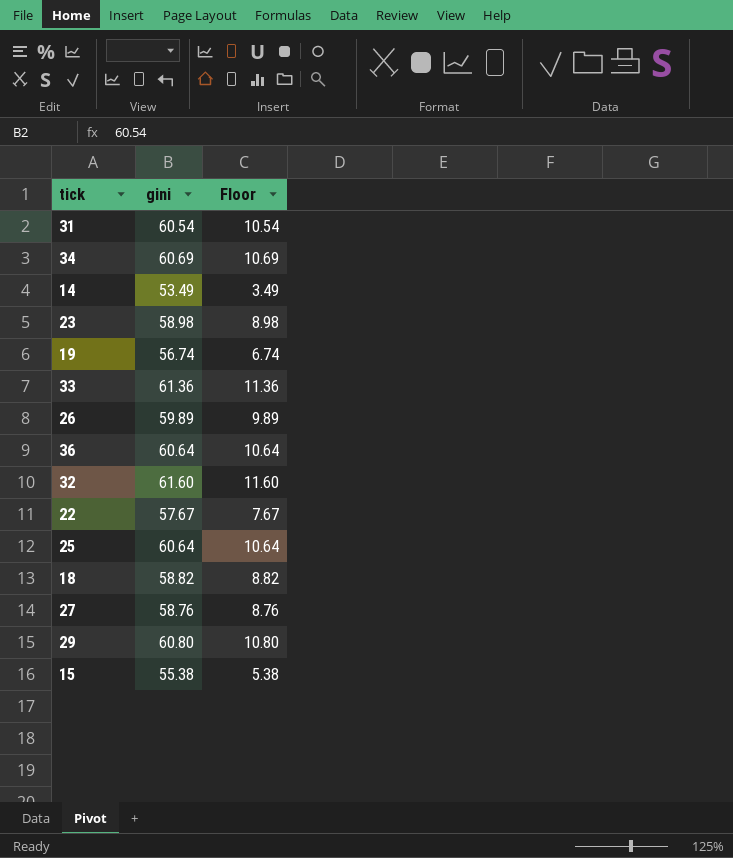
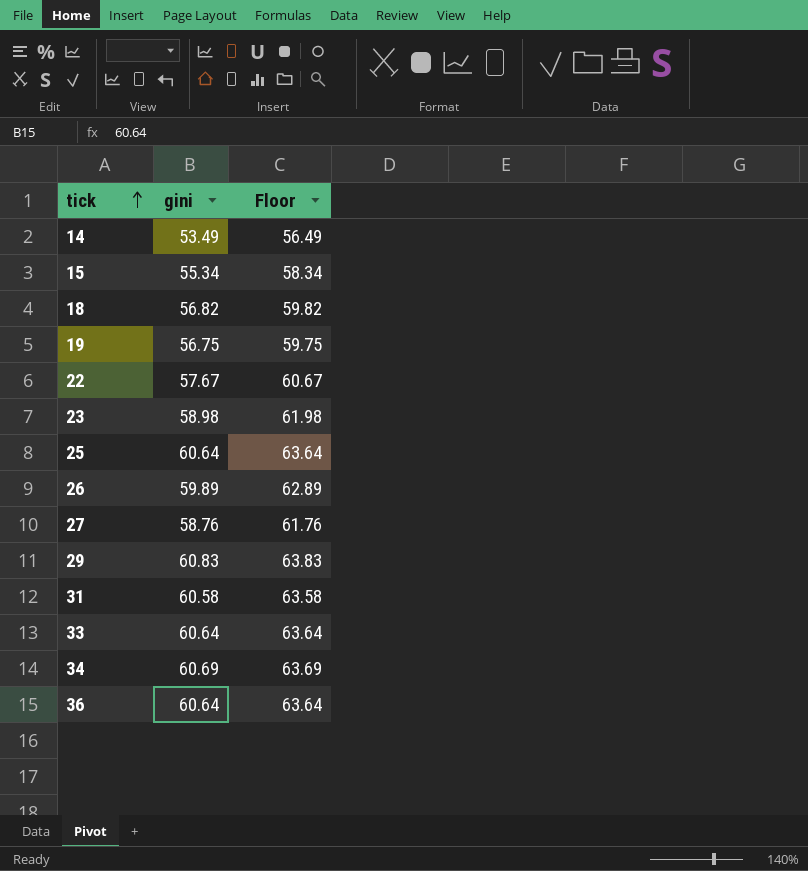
row order: none -> tick ascending
column Floor | formula: [gini] - 50 -> [gini] + 3
row 32: 61.60 | 11.60 -> none
15 | gini: 55.38 -> 55.34
18 | gini: 58.82 -> 56.82
19 | gini: 56.74 -> 56.75
29 | gini: 60.80 -> 60.83
31 | gini: 60.54 -> 60.58
33 | gini: 61.36 -> 60.64

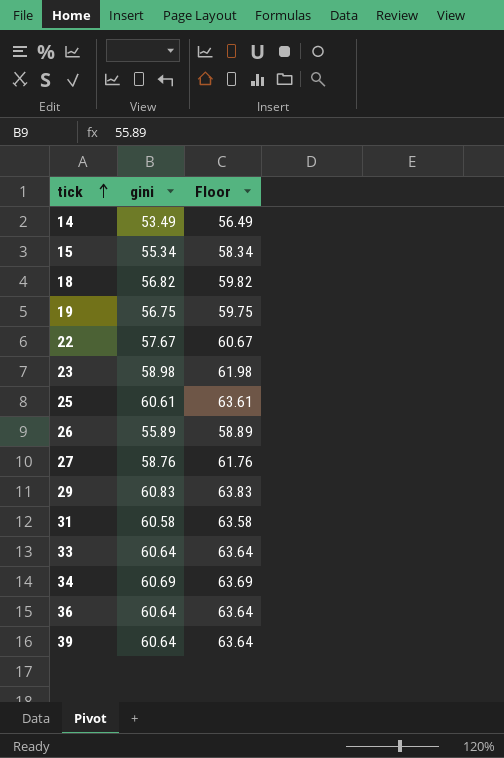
25 | gini: 60.64 -> 60.61
25 | Floor: 63.64 -> 63.61
26 | gini: 59.89 -> 55.89
26 | Floor: 62.89 -> 58.89
row 39: none -> 60.64 | 63.64

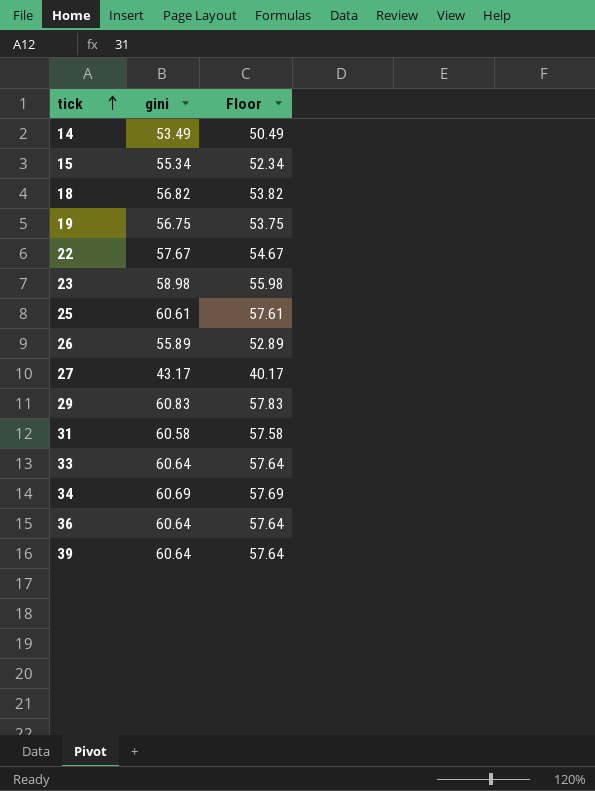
column Floor | formula: [gini] + 3 -> [gini] - 3
27 | gini: 58.76 -> 43.17

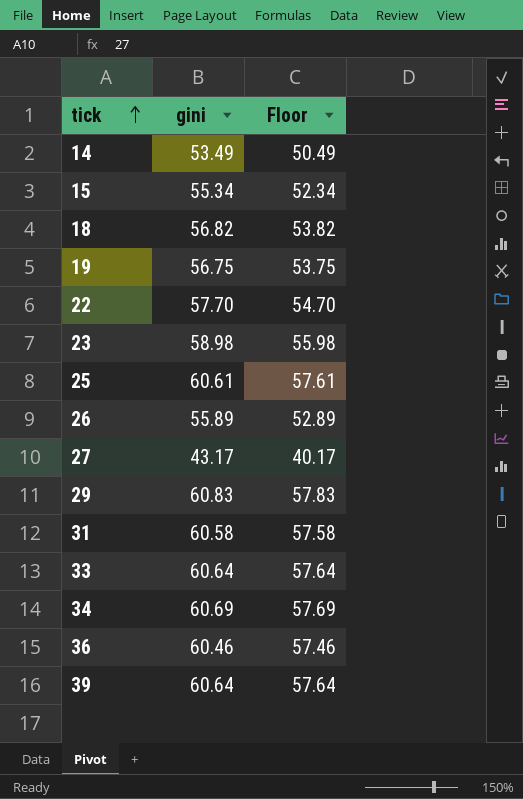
22 | gini: 57.67 -> 57.70
22 | Floor: 54.67 -> 54.70
36 | gini: 60.64 -> 60.46
36 | Floor: 57.64 -> 57.46

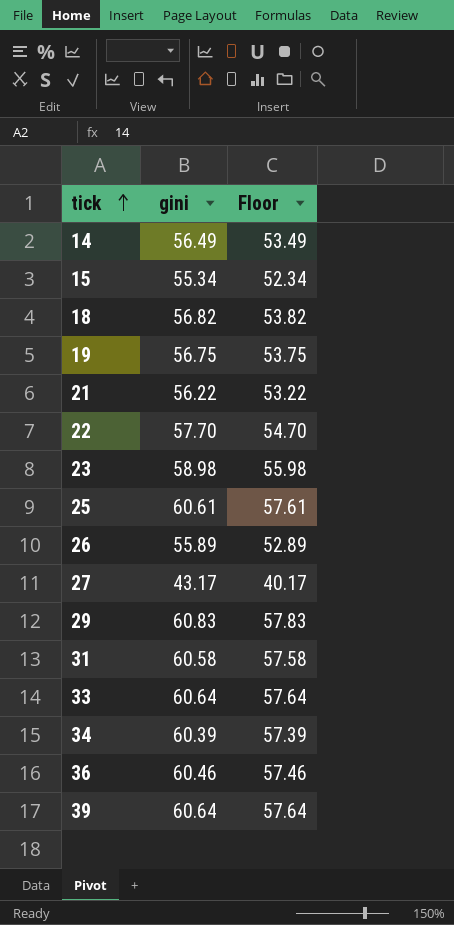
14 | gini: 53.49 -> 56.49
14 | Floor: 50.49 -> 53.49
row 21: none -> 56.22 | 53.22
34 | gini: 60.69 -> 60.39
34 | Floor: 57.69 -> 57.39

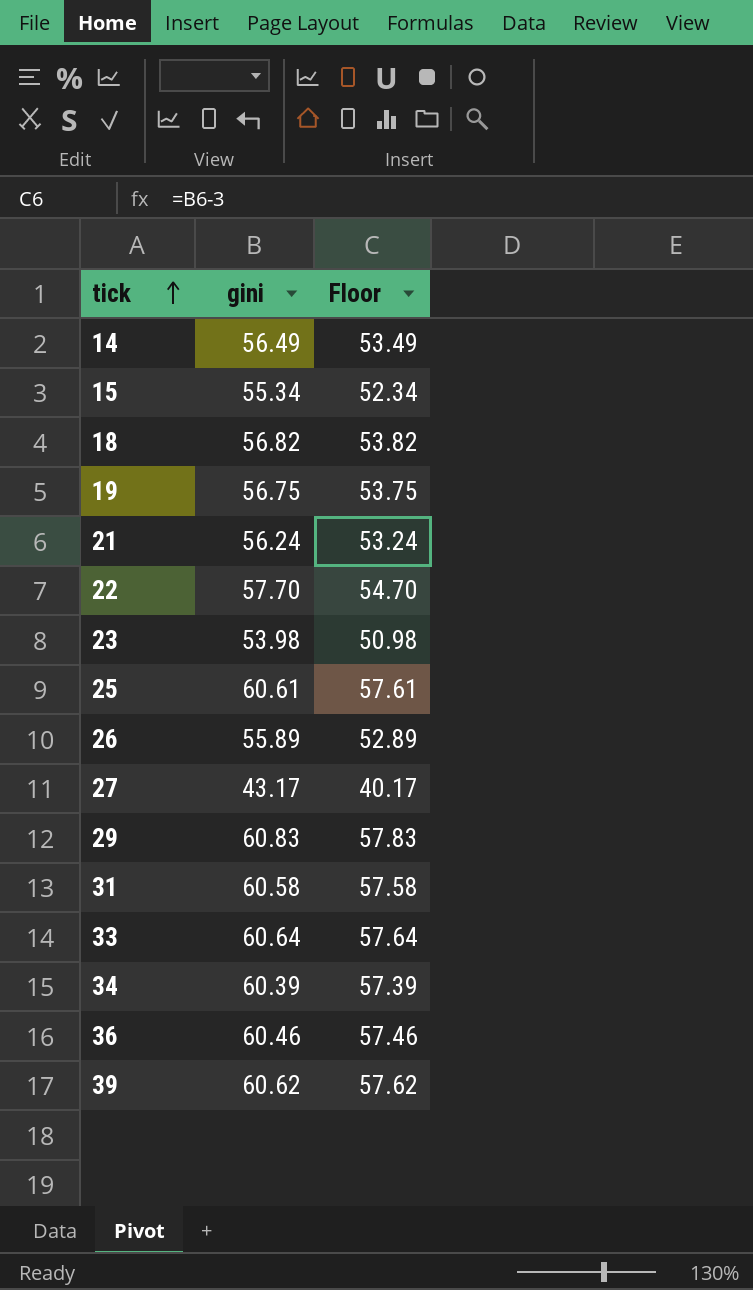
21 | gini: 56.22 -> 56.24
21 | Floor: 53.22 -> 53.24
23 | gini: 58.98 -> 53.98
23 | Floor: 55.98 -> 50.98
39 | gini: 60.64 -> 60.62
39 | Floor: 57.64 -> 57.62

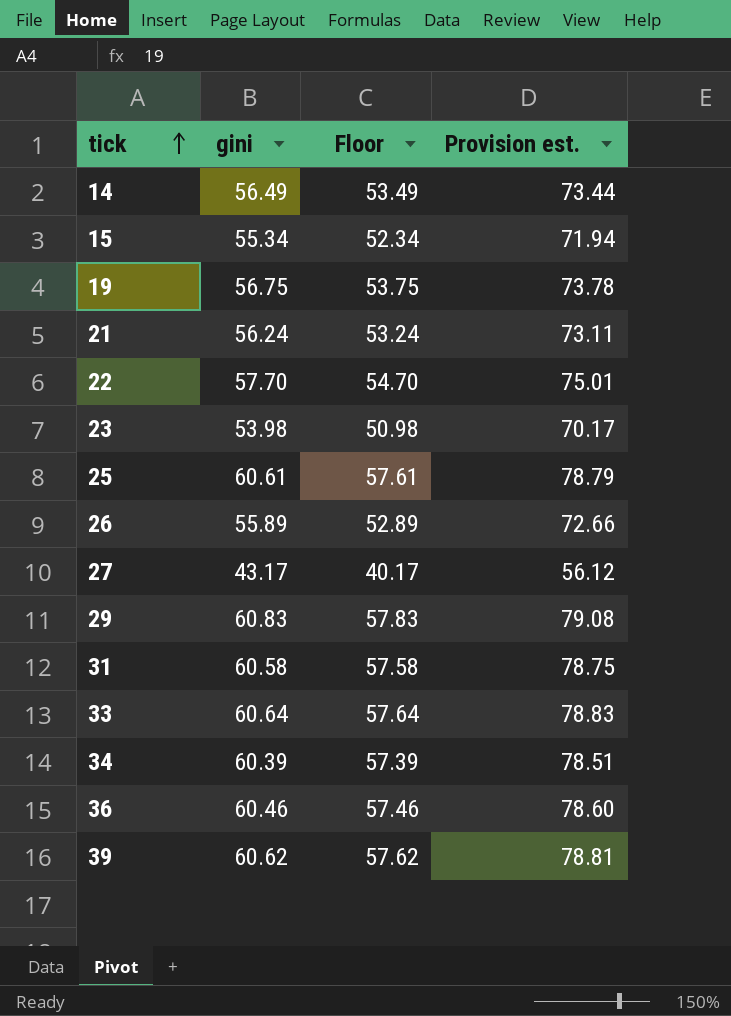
column Provision est. | formula: none -> [gini] * 1.3
row 18: 56.82 | 53.82 -> none

